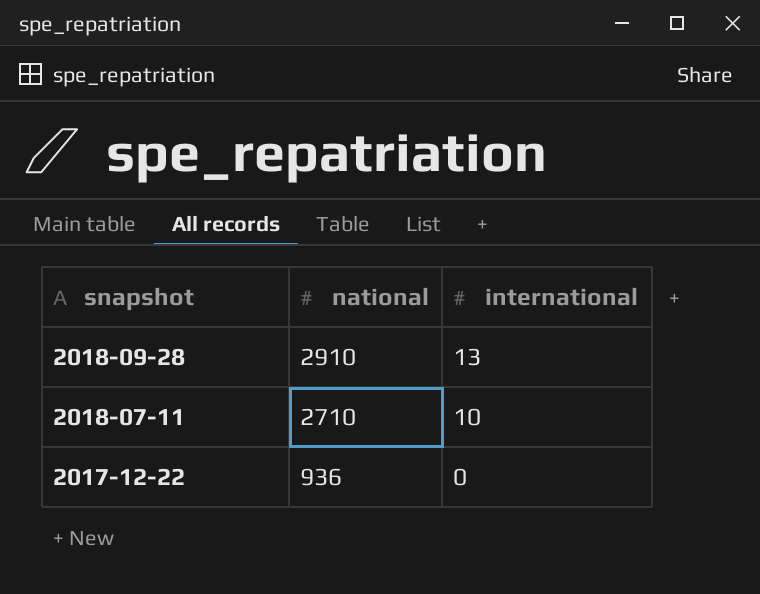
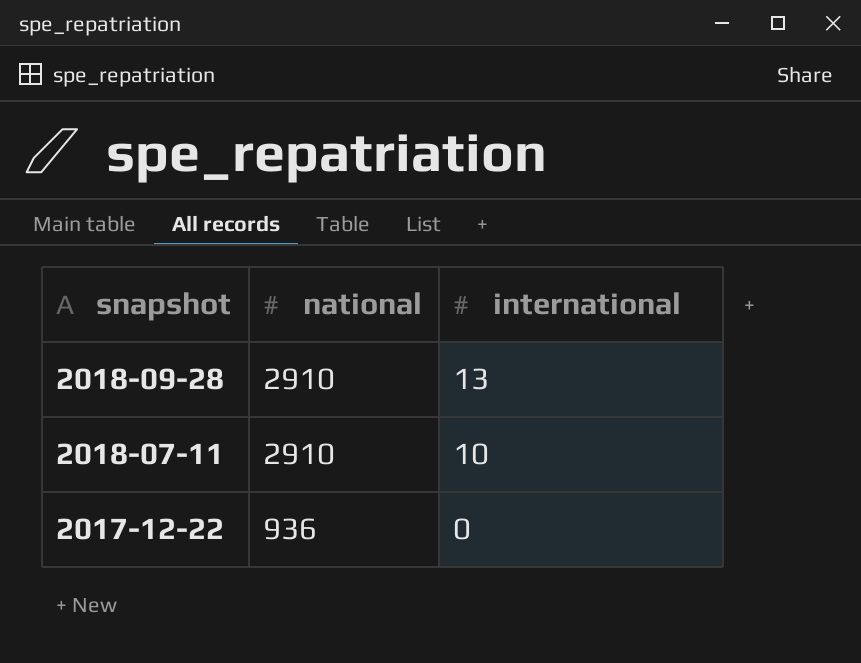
2018-07-11 | national: 2710 -> 2910

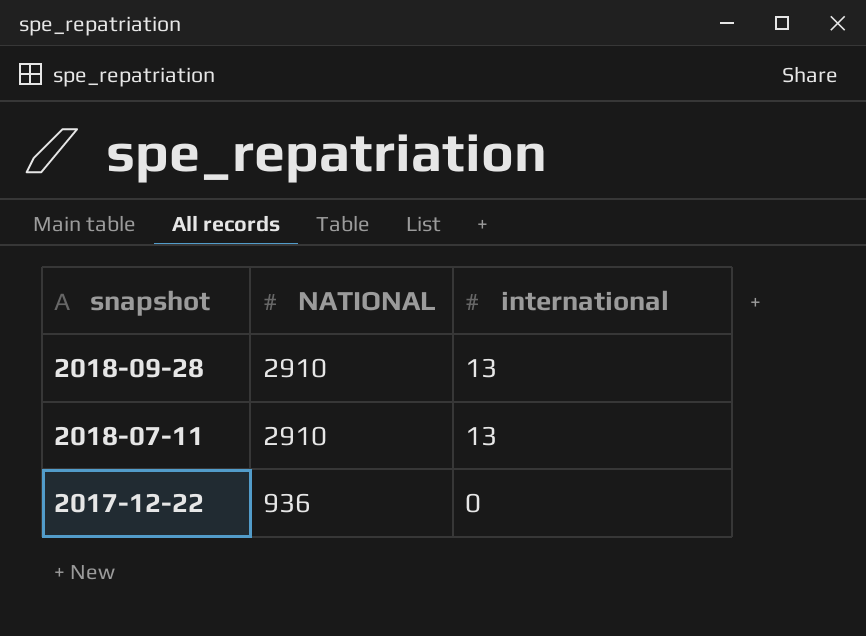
column name: national -> NATIONAL
2018-07-11 | international: 10 -> 13

